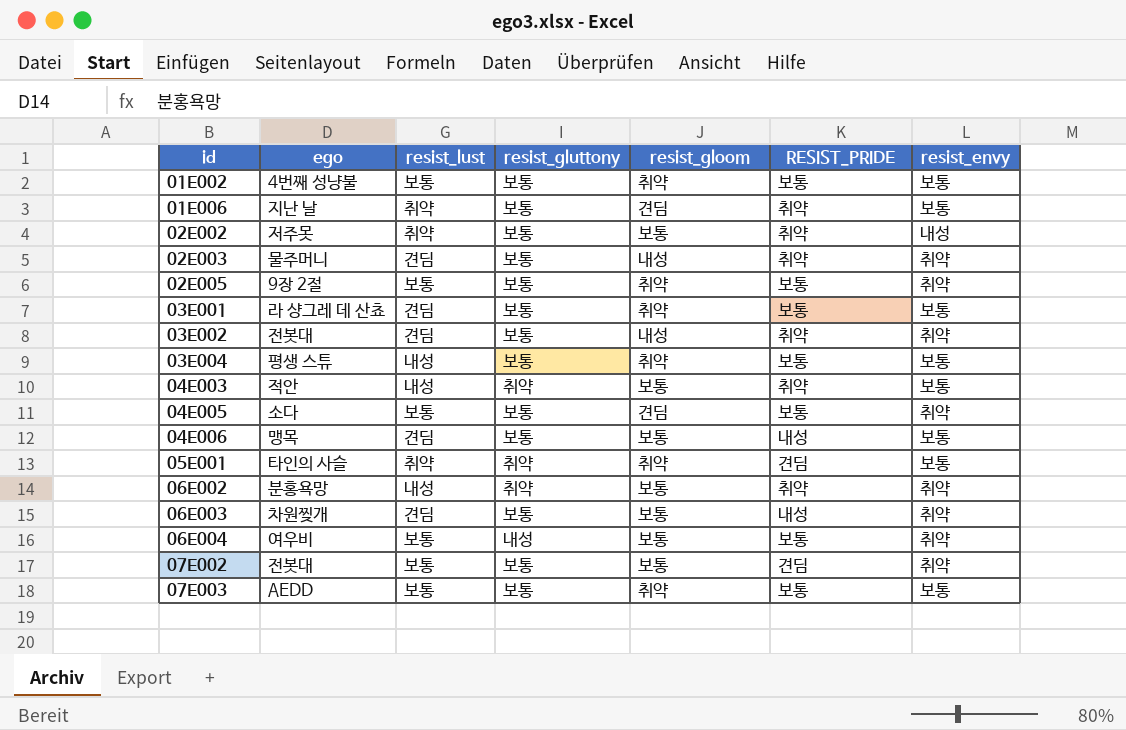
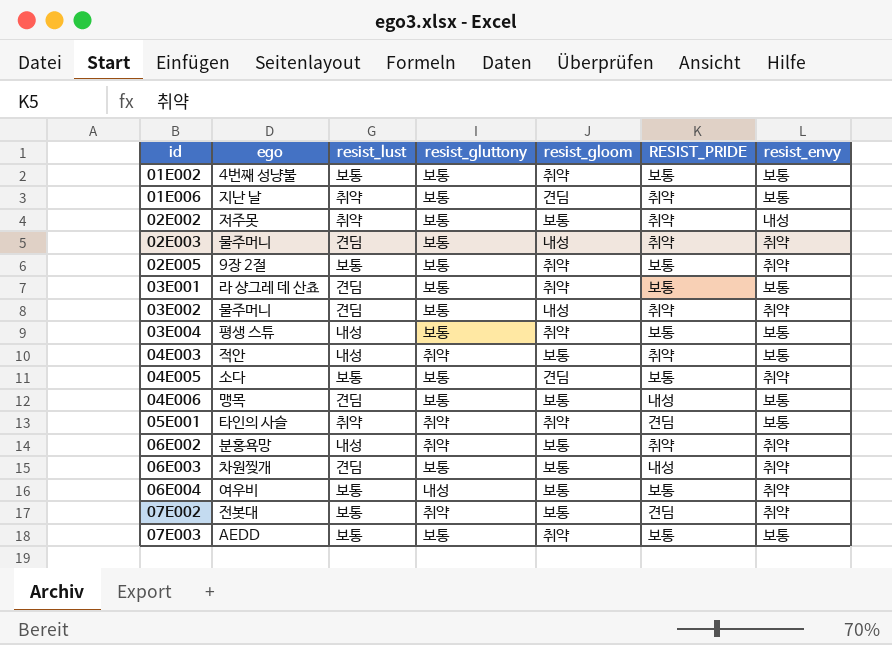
03E002 | ego: 전봇대 -> 물주머니
07E002 | resist_gluttony: 보통 -> 취약

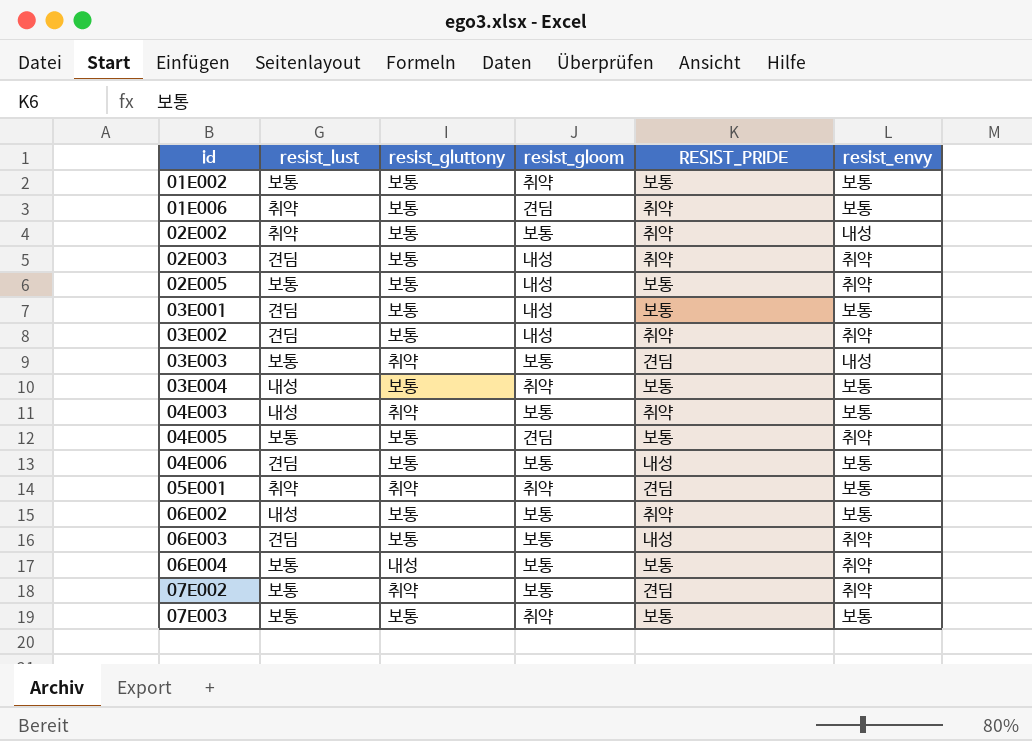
column ego | position: 2 -> none
02E005 | resist_gloom: 취약 -> 내성
03E001 | resist_gloom: 취약 -> 내성
row 03E003: none -> 보통 | 취약 | 보통 | 견딤 | 내성
06E002 | resist_gluttony: 취약 -> 보통
06E002 | resist_envy: 취약 -> 보통

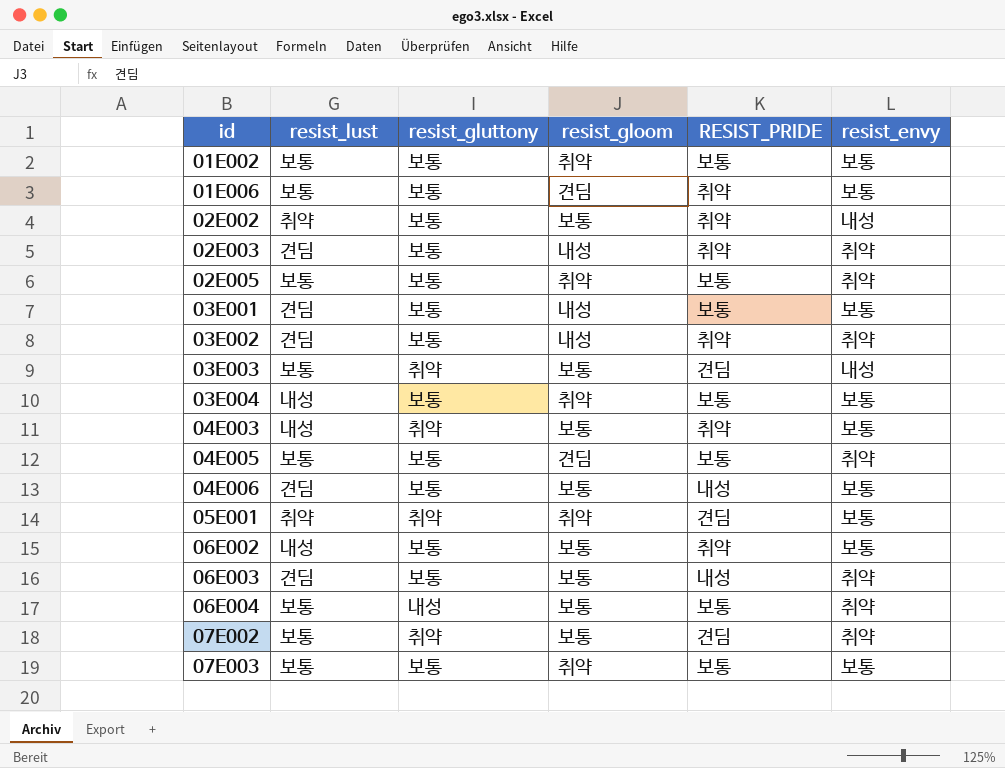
01E006 | resist_lust: 취약 -> 보통
02E005 | resist_gloom: 내성 -> 취약

